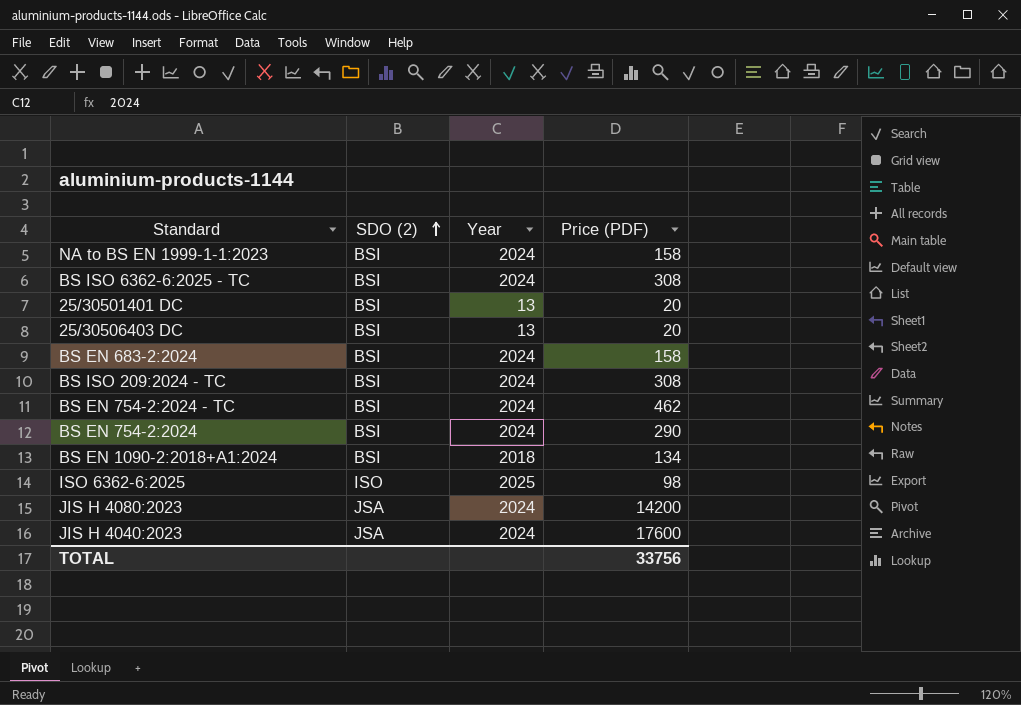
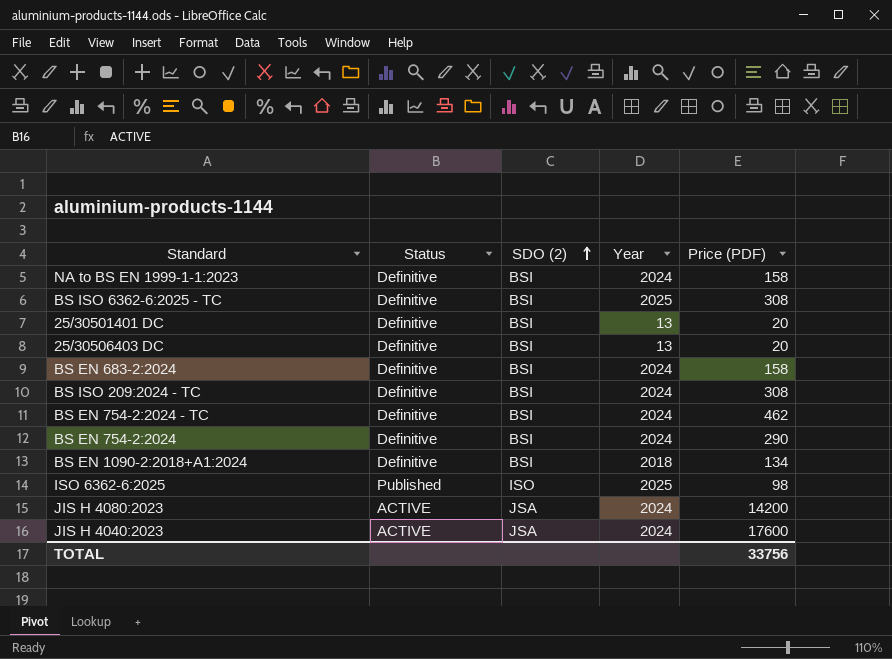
column Status | position: none -> 2
BS ISO 6362-6:2025 - TC | Year: 2024 -> 2025

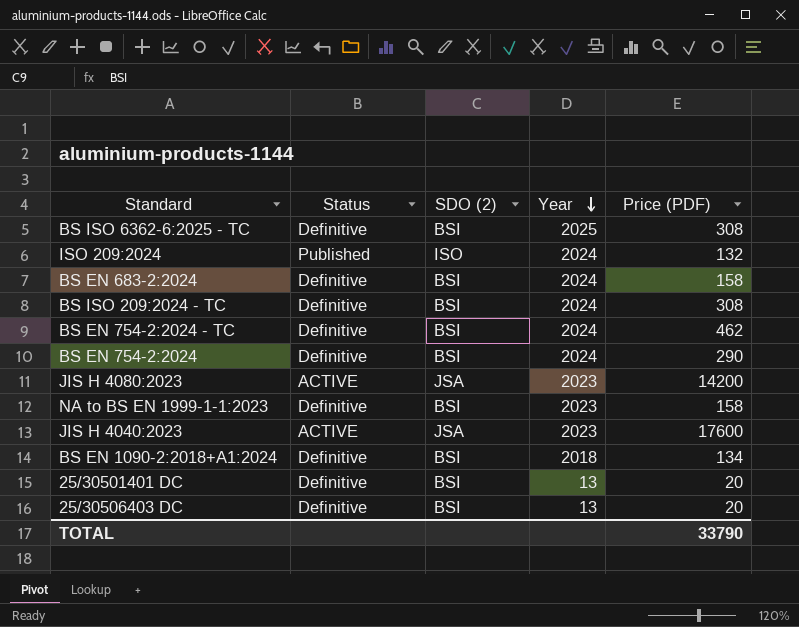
row order: SDO (2) ascending -> Year descending
row ISO 6362-6:2025: Published | ISO | 2025 | 98 -> none
row ISO 209:2024: none -> Published | ISO | 2024 | 132
JIS H 4080:2023 | Year: 2024 -> 2023
NA to BS EN 1999-1-1:2023 | Year: 2024 -> 2023
JIS H 4040:2023 | Year: 2024 -> 2023
TOTAL | Price (PDF): 33756 -> 33790

